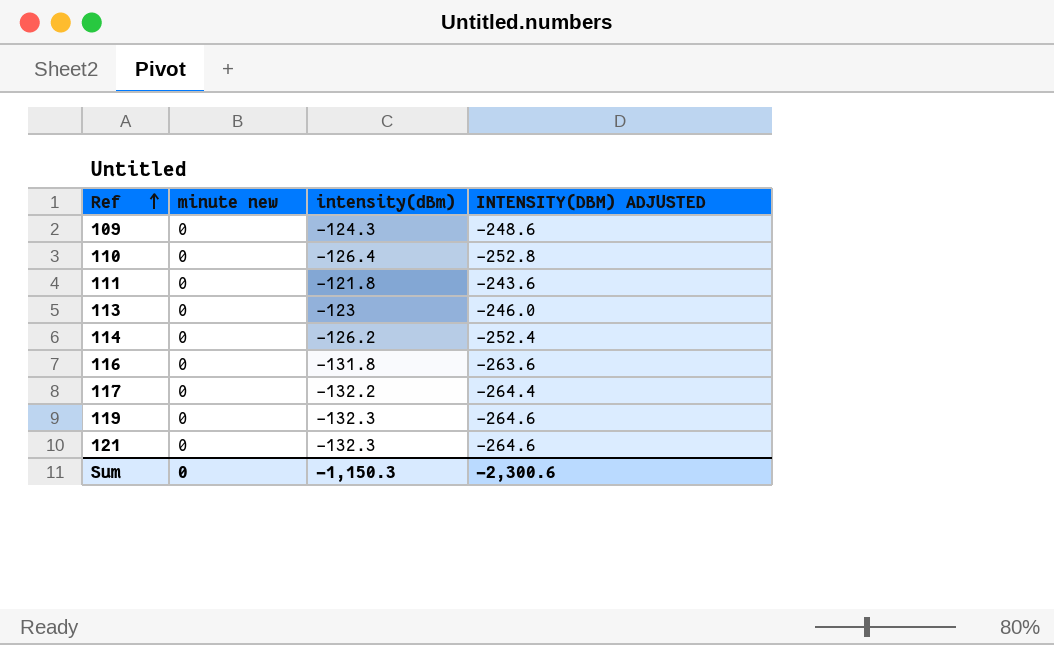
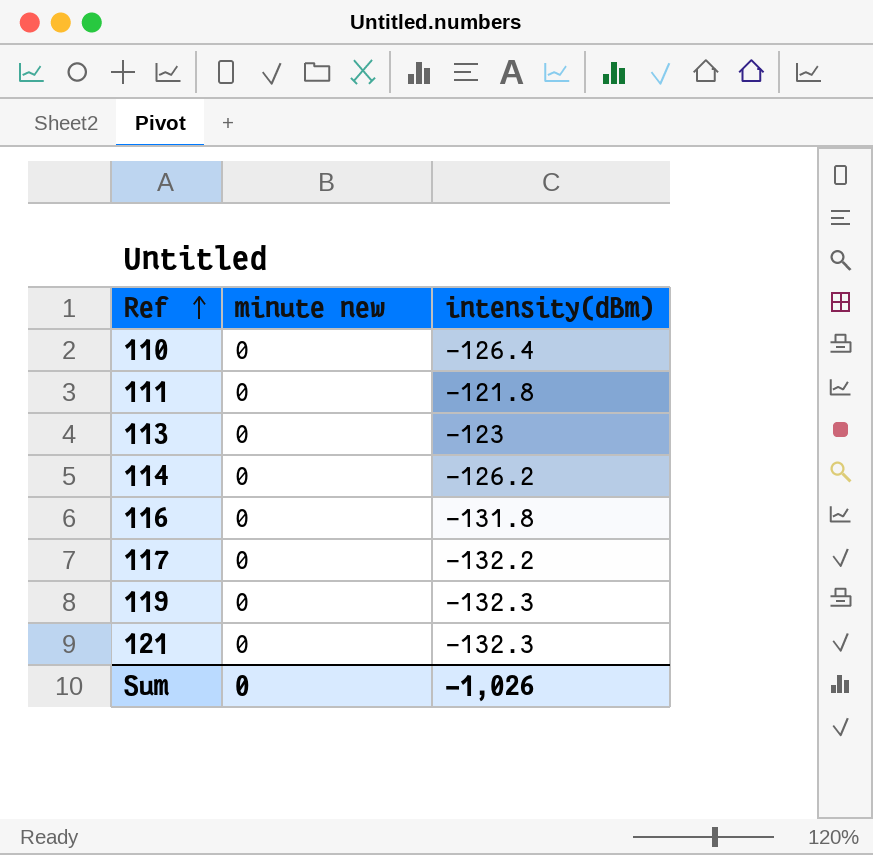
column INTENSITY(DBM) ADJUSTED | formula: [intensity(dBm)] * 2 -> none
row 109: 0 | -124.3 | -248.6 -> none
Sum | intensity(dBm): -1,150.3 -> -1,026

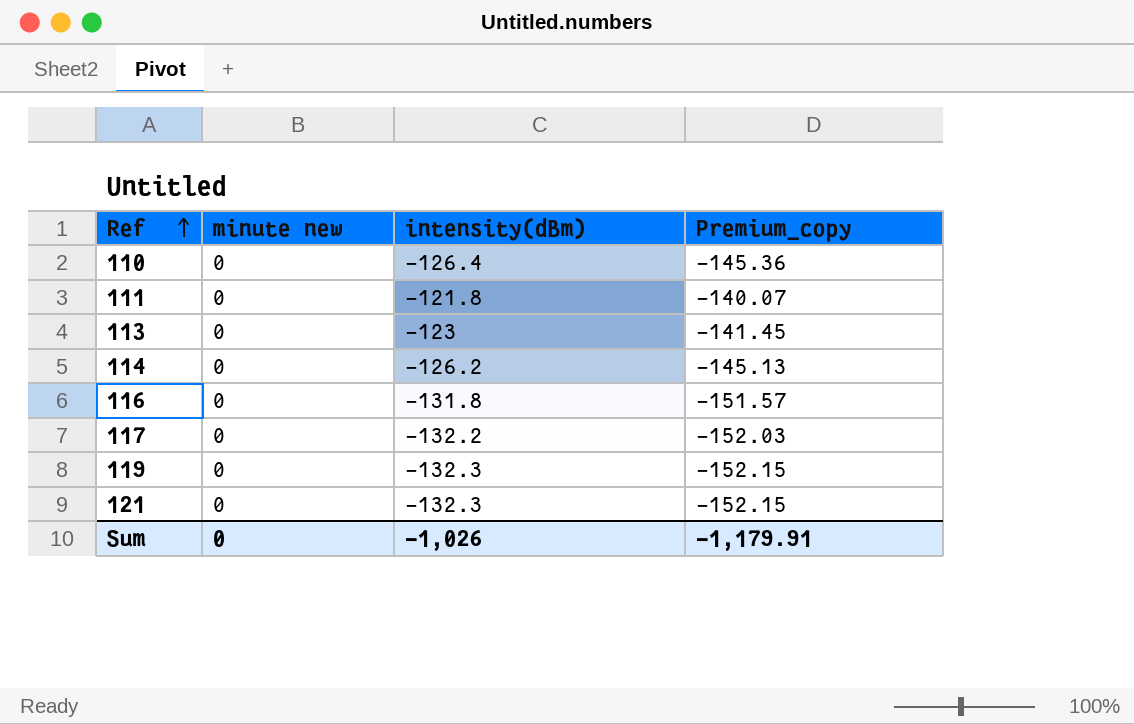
column Premium_copy | formula: none -> [intensity(dBm)] * 1.15

